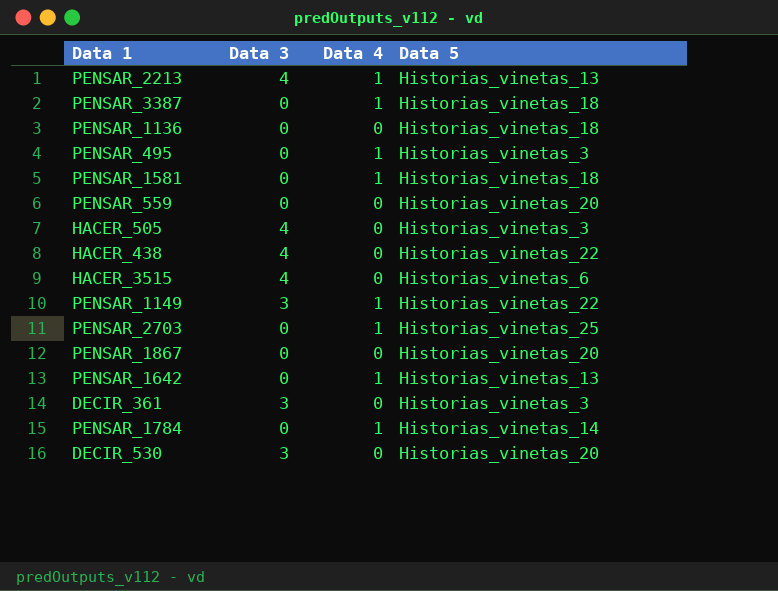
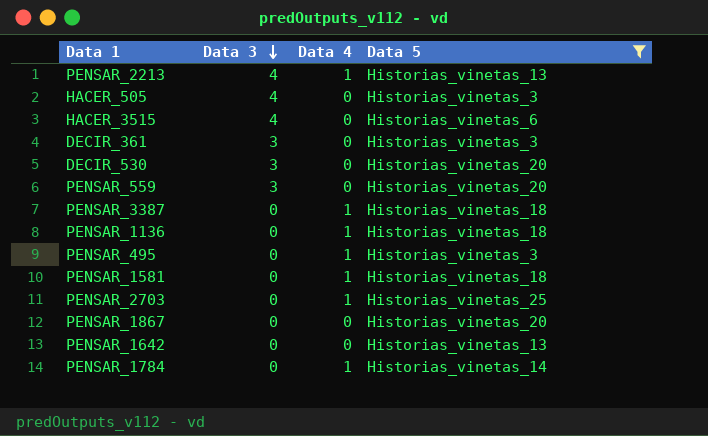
filter: none -> Data 5 != Historias_vinetas_22
row order: none -> Data 3 descending
PENSAR_559 | Data 3: 0 -> 3
PENSAR_1136 | Data 4: 0 -> 1
PENSAR_1642 | Data 4: 1 -> 0

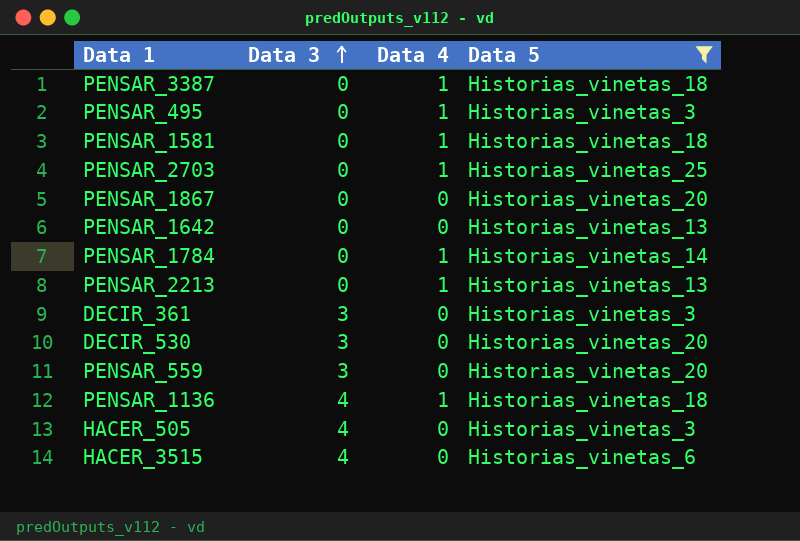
row order: Data 3 descending -> Data 3 ascending
PENSAR_2213 | Data 3: 4 -> 0
PENSAR_1136 | Data 3: 0 -> 4

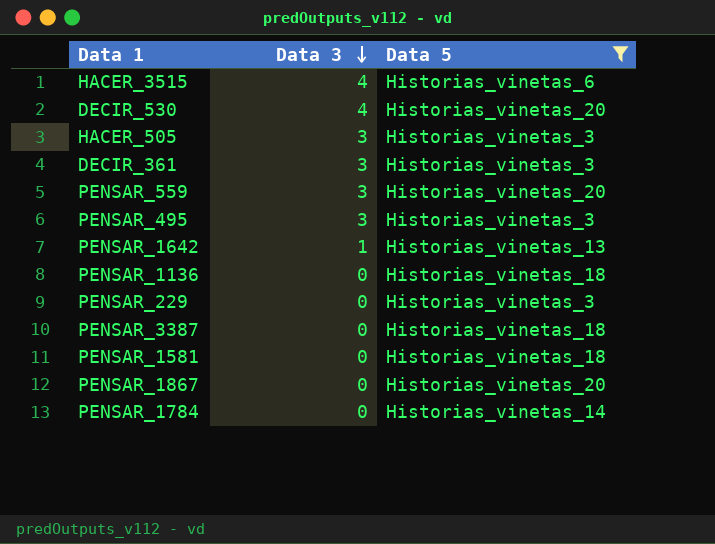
row order: Data 3 ascending -> Data 3 descending
column Data 4 | position: 3 -> none
row PENSAR_2703: 0 | 1 | Historias_vinetas_25 -> none
row PENSAR_2213: 0 | 1 | Historias_vinetas_13 -> none
DECIR_530 | Data 3: 3 -> 4
HACER_505 | Data 3: 4 -> 3
PENSAR_495 | Data 3: 0 -> 3
PENSAR_1642 | Data 3: 0 -> 1
PENSAR_1136 | Data 3: 4 -> 0
row PENSAR_229: none -> 0 | Historias_vinetas_3

